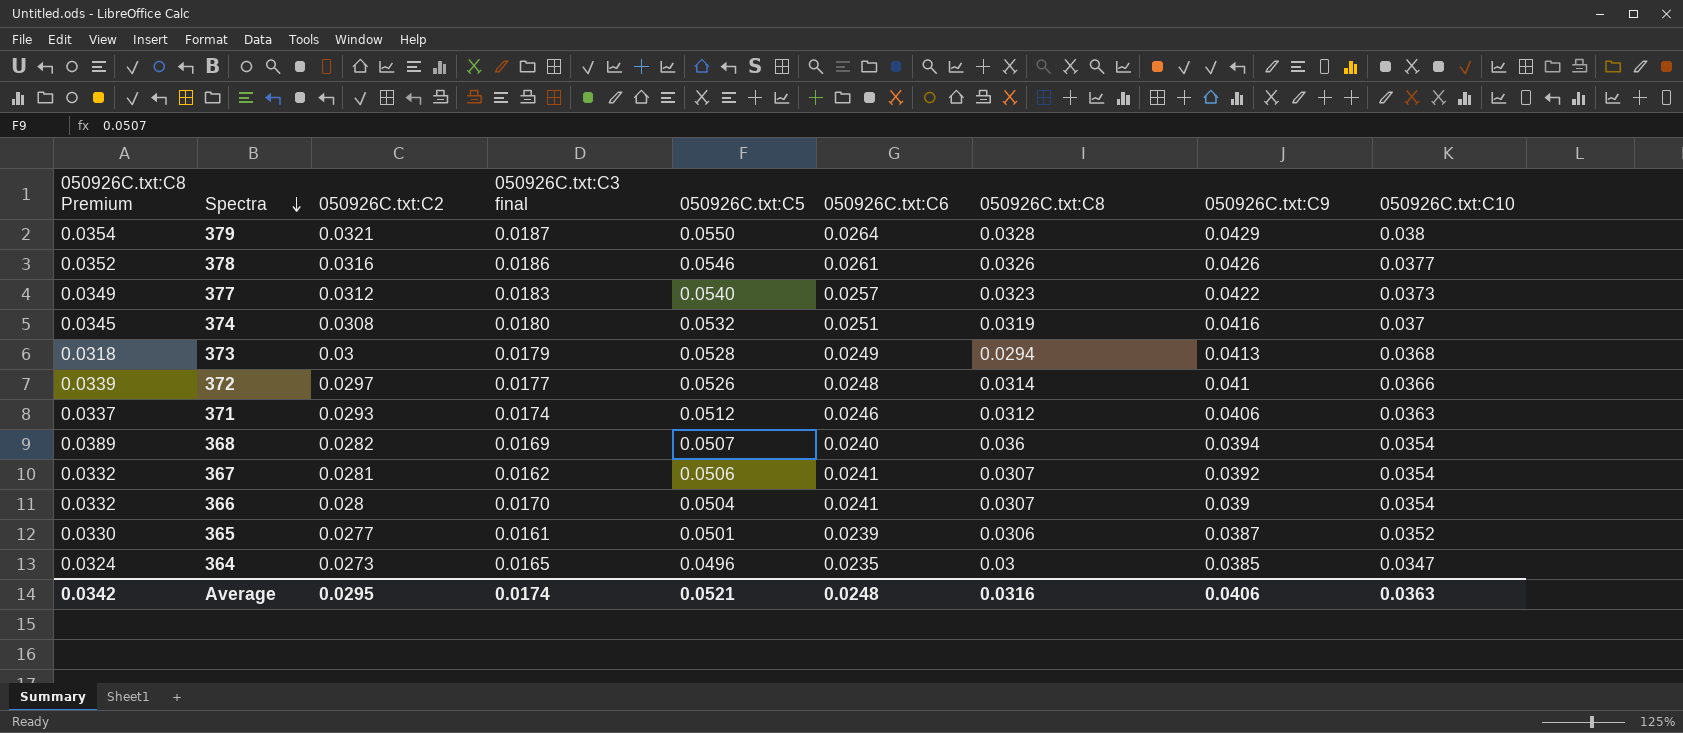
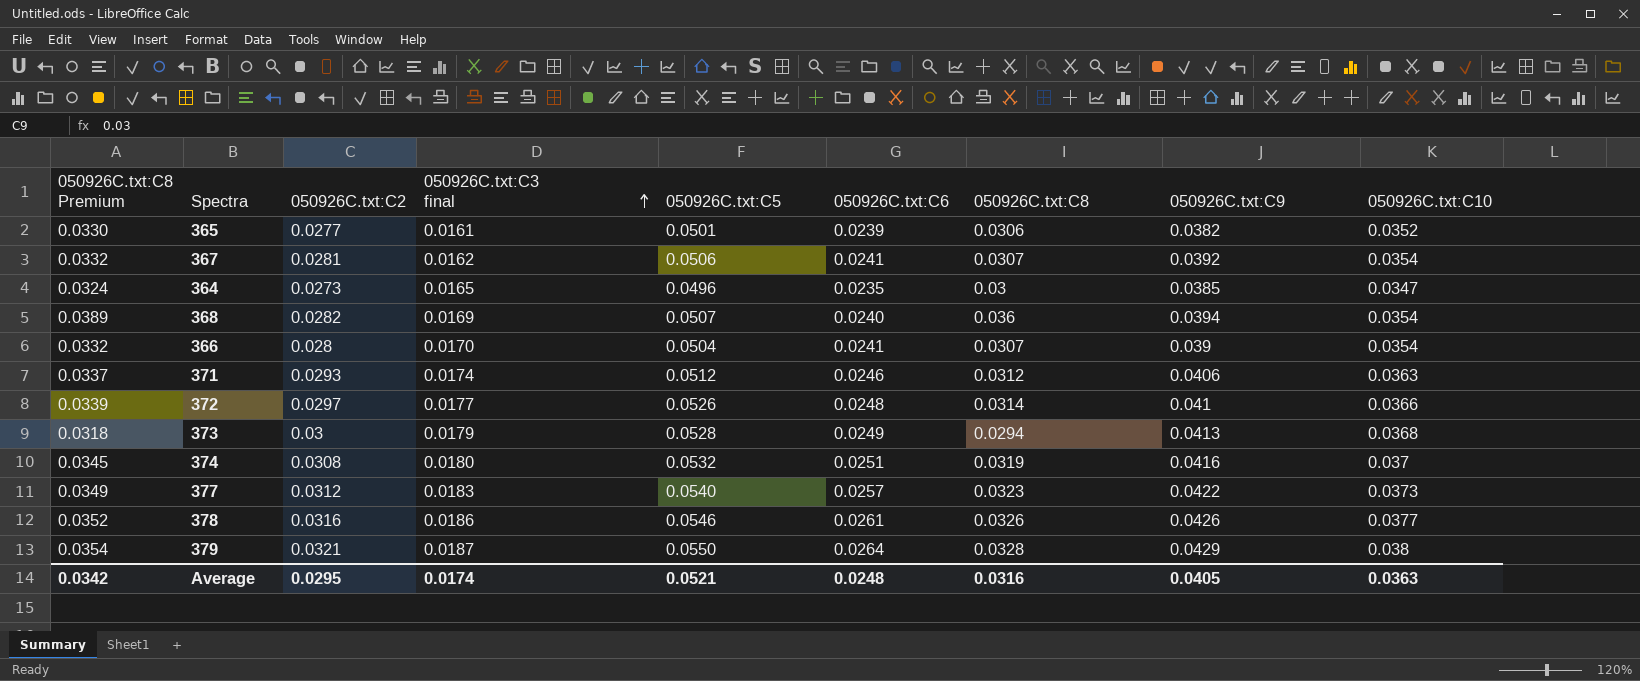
row order: Spectra descending -> 050926C.txt:C3 final ascending
365 | 050926C.txt:C9: 0.0387 -> 0.0382
Average | 050926C.txt:C9: 0.0406 -> 0.0405

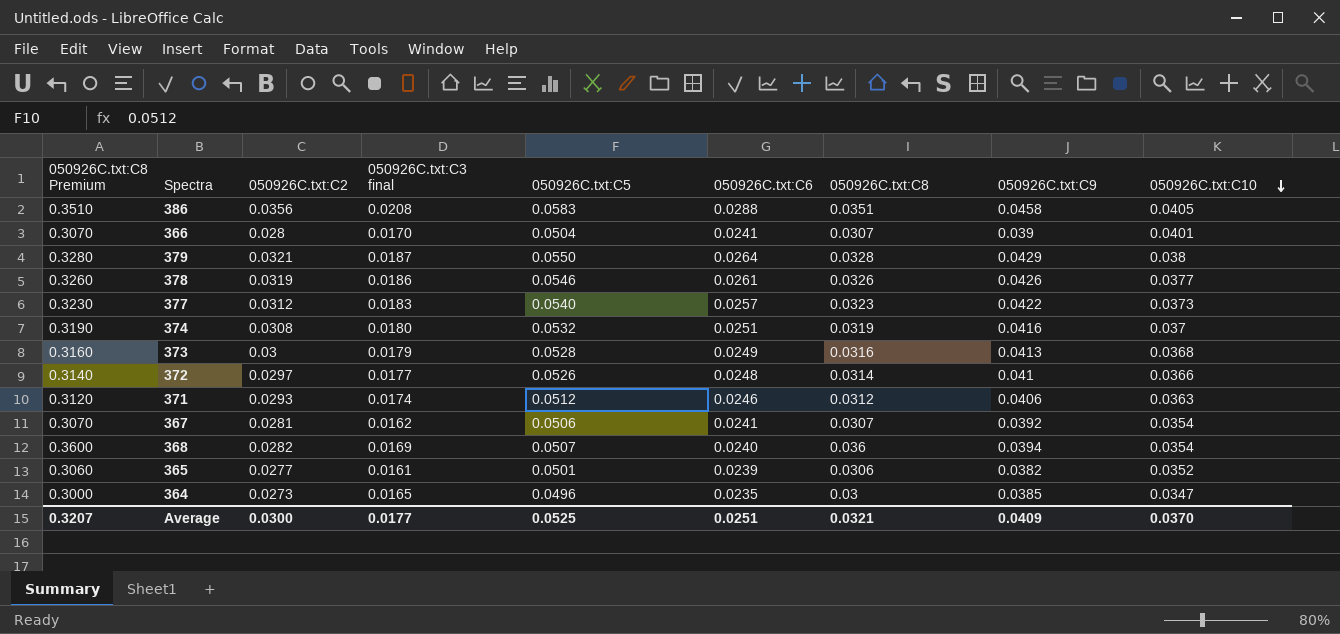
row order: 050926C.txt:C3 final ascending -> 050926C.txt:C10 descending
column 050926C.txt:C8 Premium | formula: [050926C.txt:C8] * 1.08 -> [050926C.txt:C8] * 10
row 386: none -> 0.3510 | 0.0356 | 0.0208 | 0.0583 | 0.0288 | 0.0351 | 0.0458 | 0.0405
366 | 050926C.txt:C10: 0.0354 -> 0.0401
378 | 050926C.txt:C2: 0.0316 -> 0.0319
373 | 050926C.txt:C8: 0.0294 -> 0.0316
Average | 050926C.txt:C8 Premium: 0.0342 -> 0.3207
Average | 050926C.txt:C2: 0.0295 -> 0.0300
Average | 050926C.txt:C3 final: 0.0174 -> 0.0177
Average | 050926C.txt:C5: 0.0521 -> 0.0525
Average | 050926C.txt:C6: 0.0248 -> 0.0251
Average | 050926C.txt:C8: 0.0316 -> 0.0321
Average | 050926C.txt:C9: 0.0405 -> 0.0409
Average | 050926C.txt:C10: 0.0363 -> 0.0370

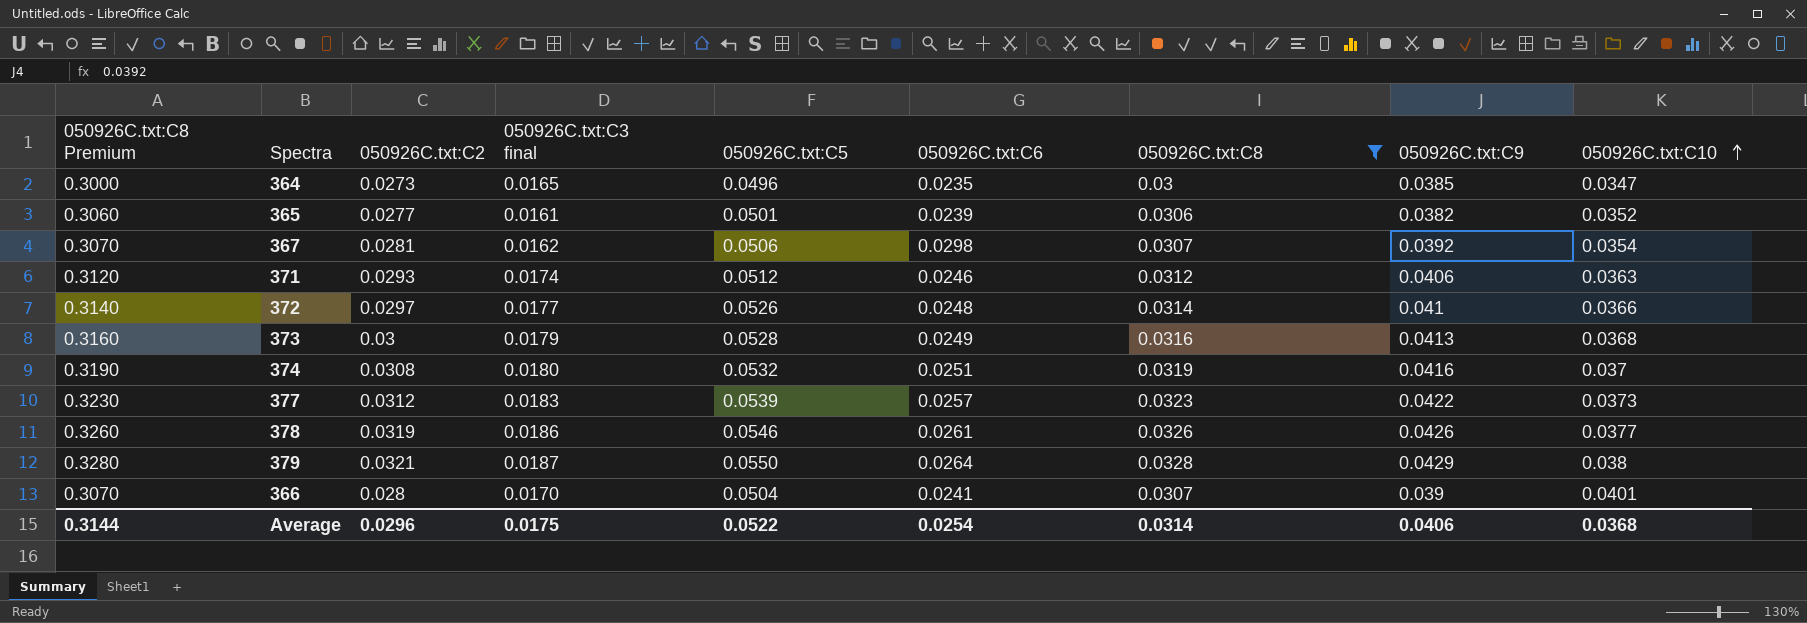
filter: none -> 050926C.txt:C8 <= 0.0328
row order: 050926C.txt:C10 descending -> 050926C.txt:C10 ascending
367 | 050926C.txt:C6: 0.0241 -> 0.0298
377 | 050926C.txt:C5: 0.0540 -> 0.0539
Average | 050926C.txt:C8 Premium: 0.3207 -> 0.3144
Average | 050926C.txt:C2: 0.0300 -> 0.0296
Average | 050926C.txt:C3 final: 0.0177 -> 0.0175
Average | 050926C.txt:C5: 0.0525 -> 0.0522
Average | 050926C.txt:C6: 0.0251 -> 0.0254
Average | 050926C.txt:C8: 0.0321 -> 0.0314
Average | 050926C.txt:C9: 0.0409 -> 0.0406
Average | 050926C.txt:C10: 0.0370 -> 0.0368

